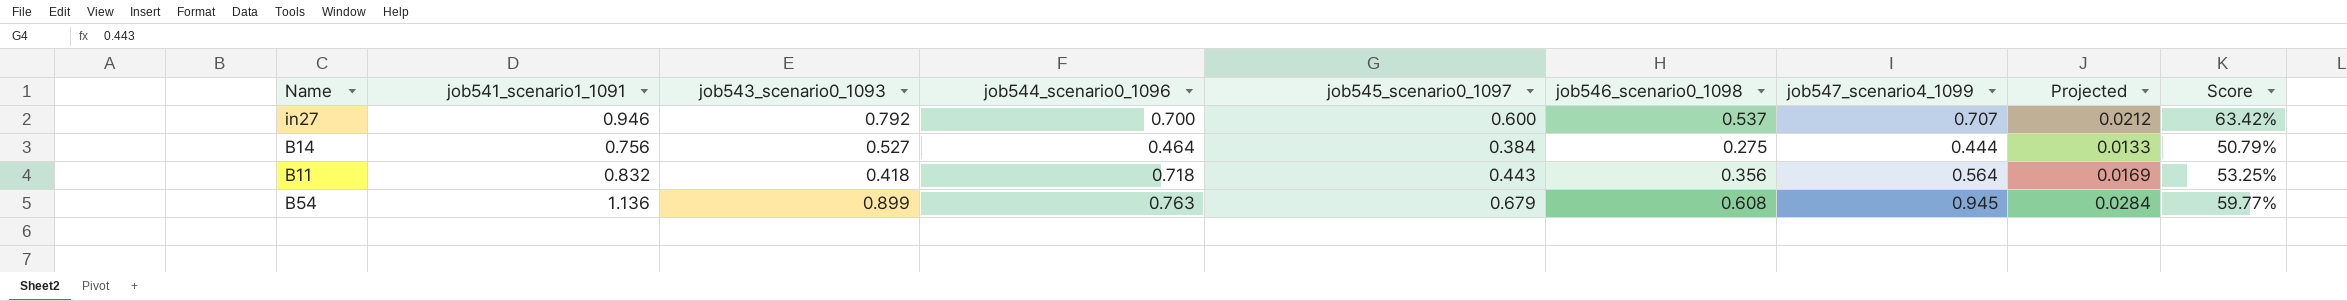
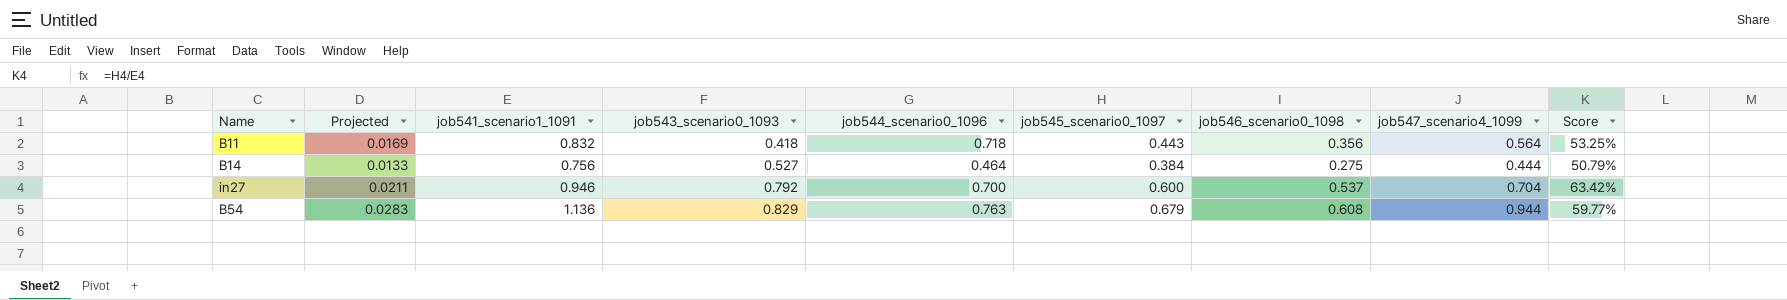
row order: none -> job543_scenario0_1093 ascending
column Projected | position: 8 -> 2
in27 | Projected: 0.0212 -> 0.0211
in27 | job547_scenario4_1099: 0.707 -> 0.704
B54 | Projected: 0.0284 -> 0.0283
B54 | job543_scenario0_1093: 0.899 -> 0.829
B54 | job547_scenario4_1099: 0.945 -> 0.944

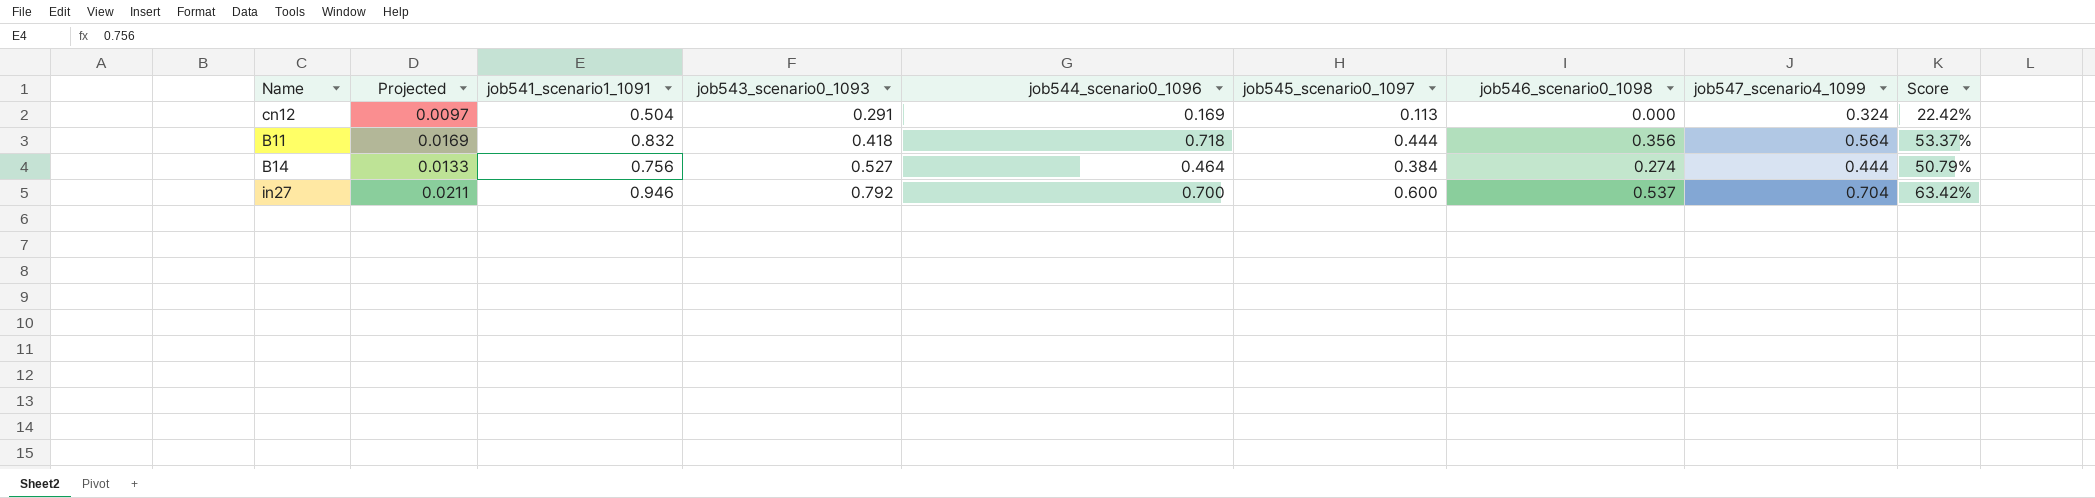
row B54: 0.0283 | 1.136 | 0.829 | 0.763 | 0.679 | 0.608 | 0.944 | 59.77% -> none
row cn12: none -> 0.0097 | 0.504 | 0.291 | 0.169 | 0.113 | 0.000 | 0.324 | 22.42%
B11 | job545_scenario0_1097: 0.443 -> 0.444
B11 | Score: 53.25% -> 53.37%
B14 | job546_scenario0_1098: 0.275 -> 0.274

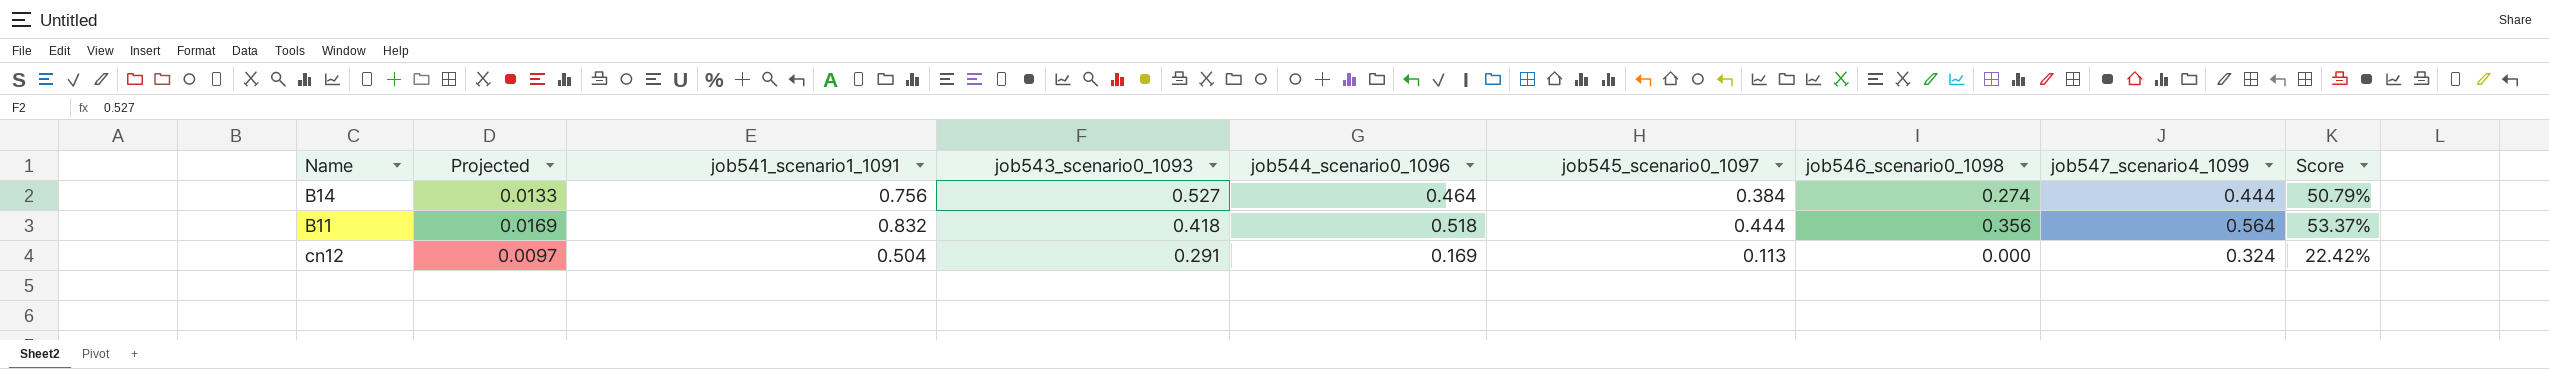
row order: job543_scenario0_1093 ascending -> job543_scenario0_1093 descending
row in27: 0.0211 | 0.946 | 0.792 | 0.700 | 0.600 | 0.537 | 0.704 | 63.42% -> none
B11 | job544_scenario0_1096: 0.718 -> 0.518

